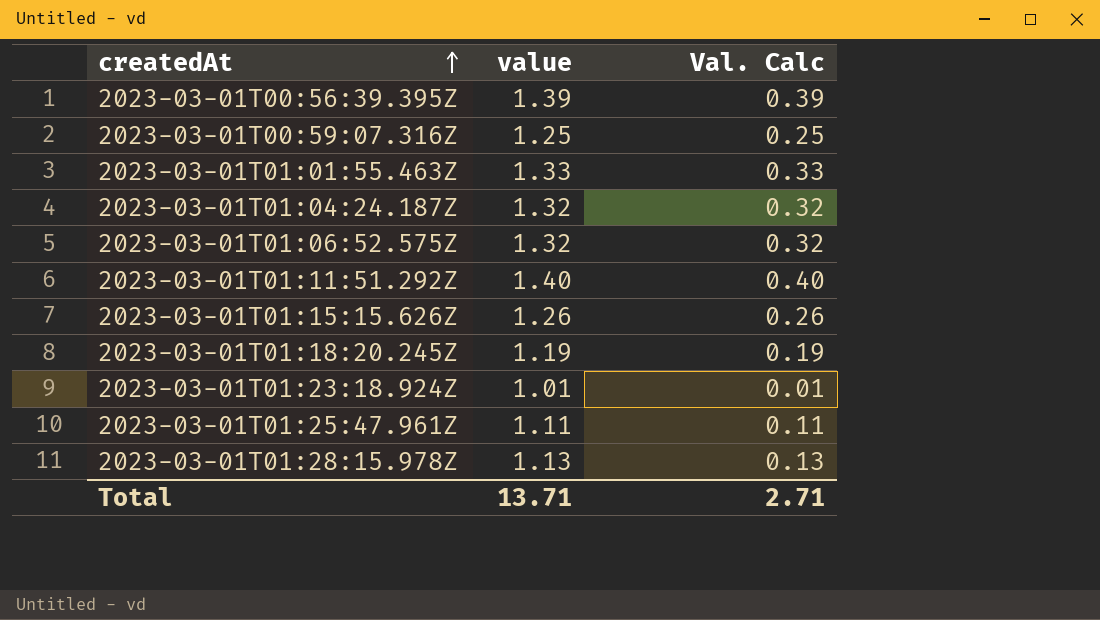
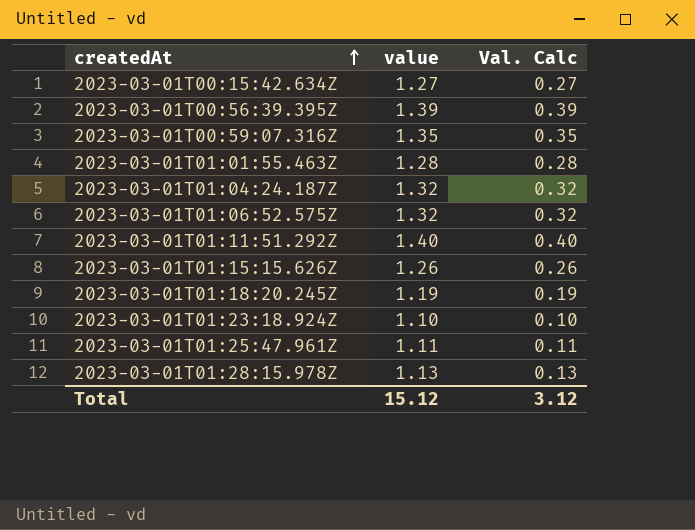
row 2023-03-01T00:15:42.634Z: none -> 1.27 | 0.27
2023-03-01T00:59:07.316Z | value: 1.25 -> 1.35
2023-03-01T00:59:07.316Z | Val. Calc: 0.25 -> 0.35
2023-03-01T01:01:55.463Z | value: 1.33 -> 1.28
2023-03-01T01:01:55.463Z | Val. Calc: 0.33 -> 0.28
2023-03-01T01:23:18.924Z | value: 1.01 -> 1.10
2023-03-01T01:23:18.924Z | Val. Calc: 0.01 -> 0.10
Total | value: 13.71 -> 15.12
Total | Val. Calc: 2.71 -> 3.12

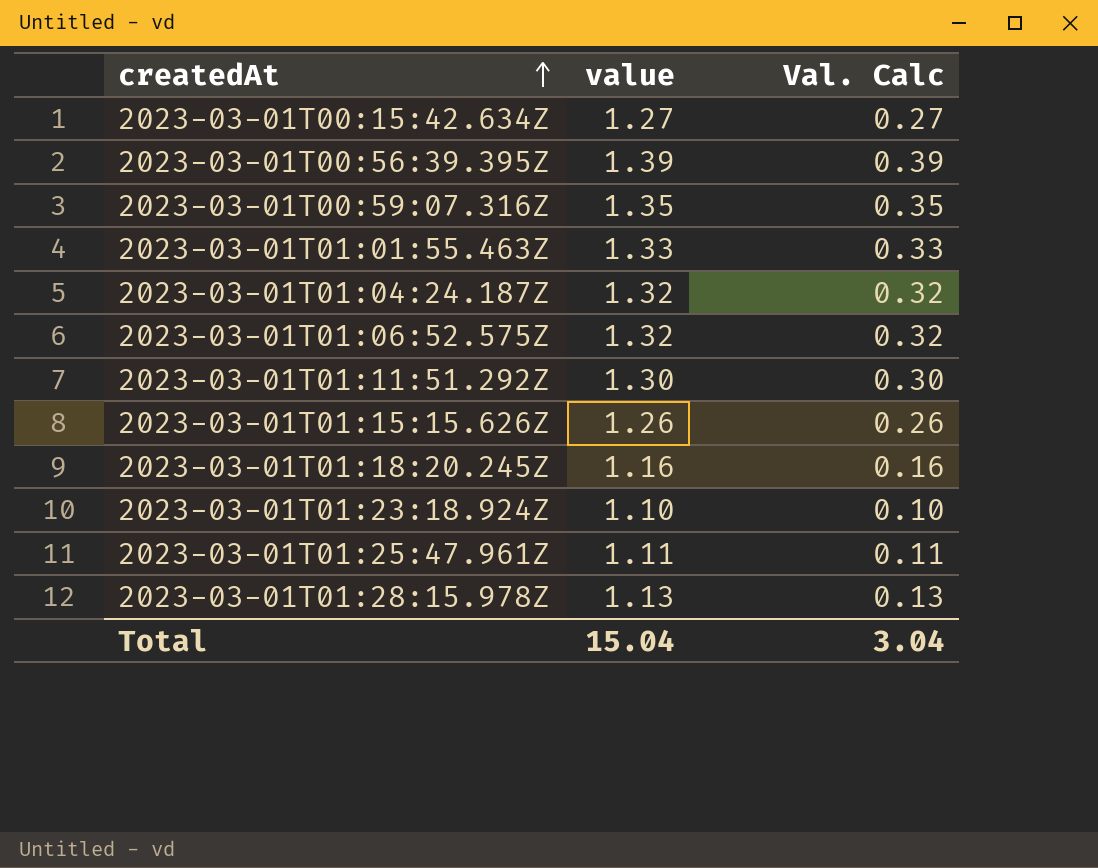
2023-03-01T01:01:55.463Z | value: 1.28 -> 1.33
2023-03-01T01:01:55.463Z | Val. Calc: 0.28 -> 0.33
2023-03-01T01:11:51.292Z | value: 1.40 -> 1.30
2023-03-01T01:11:51.292Z | Val. Calc: 0.40 -> 0.30
2023-03-01T01:18:20.245Z | value: 1.19 -> 1.16
2023-03-01T01:18:20.245Z | Val. Calc: 0.19 -> 0.16
Total | value: 15.12 -> 15.04
Total | Val. Calc: 3.12 -> 3.04

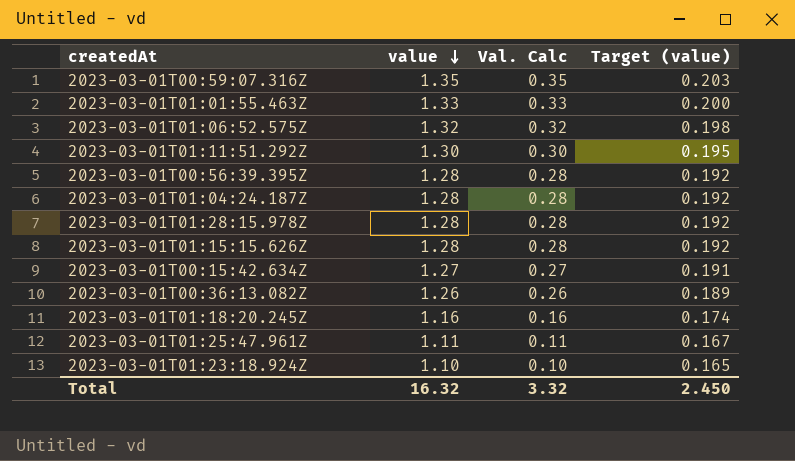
row order: createdAt ascending -> value descending
column Target (value) | formula: none -> [value] * 0.15
2023-03-01T00:56:39.395Z | value: 1.39 -> 1.28
2023-03-01T00:56:39.395Z | Val. Calc: 0.39 -> 0.28
2023-03-01T01:04:24.187Z | value: 1.32 -> 1.28
2023-03-01T01:04:24.187Z | Val. Calc: 0.32 -> 0.28
2023-03-01T01:28:15.978Z | value: 1.13 -> 1.28
2023-03-01T01:28:15.978Z | Val. Calc: 0.13 -> 0.28
2023-03-01T01:15:15.626Z | value: 1.26 -> 1.28
2023-03-01T01:15:15.626Z | Val. Calc: 0.26 -> 0.28
row 2023-03-01T00:36:13.082Z: none -> 1.26 | 0.26 | 0.189
Total | value: 15.04 -> 16.32
Total | Val. Calc: 3.04 -> 3.32

